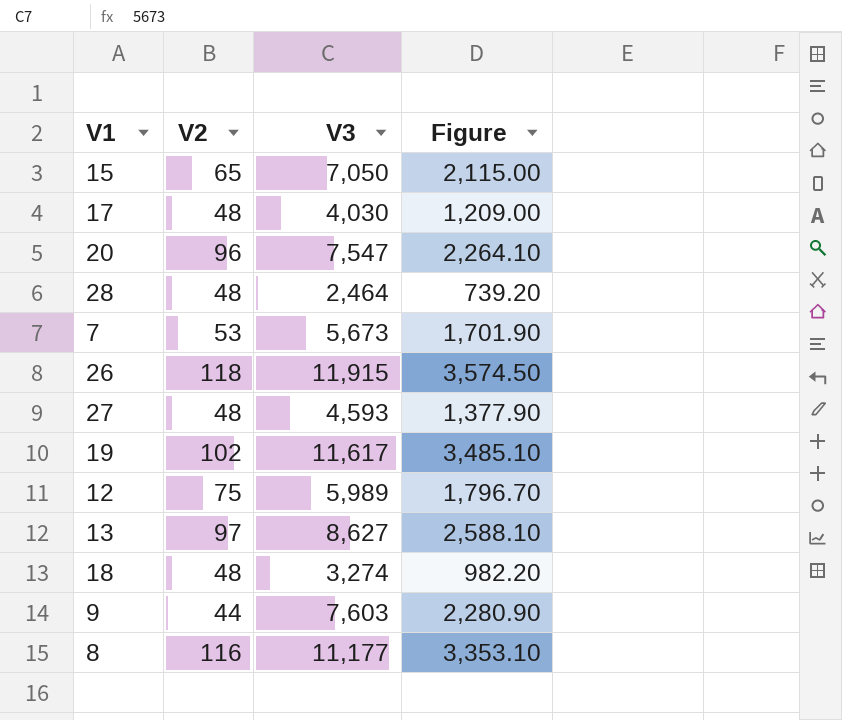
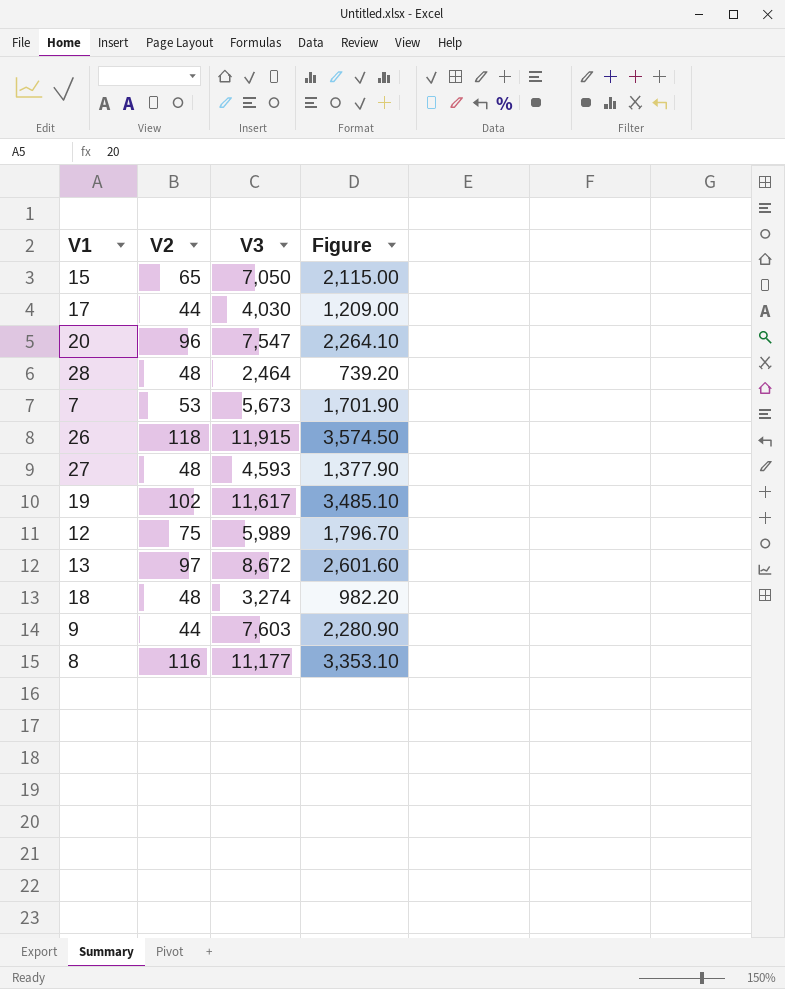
17 | V2: 48 -> 44
13 | V3: 8,627 -> 8,672
13 | Figure: 2,588.10 -> 2,601.60

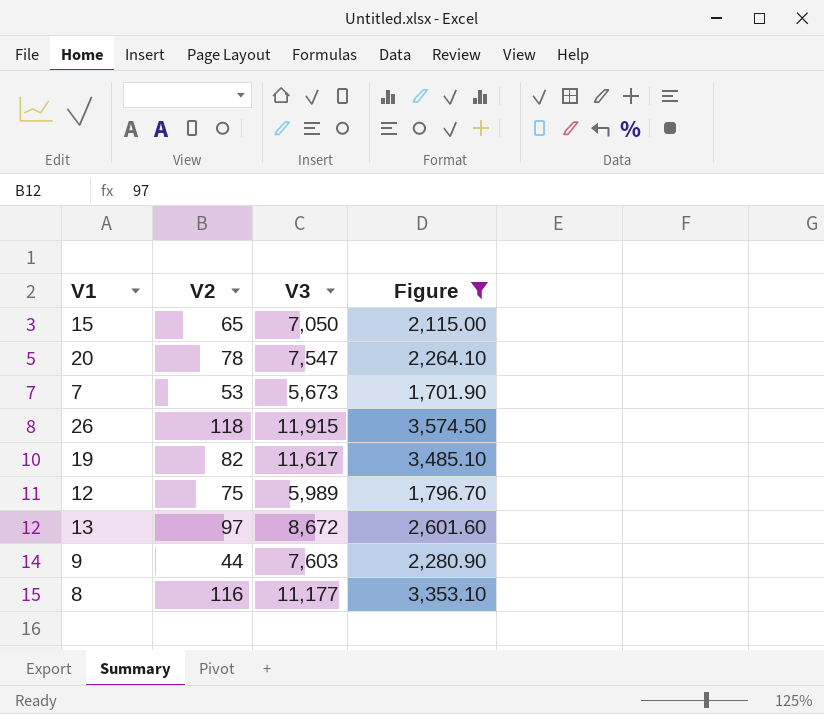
filter: none -> Figure >= 1,701.90
20 | V2: 96 -> 78
19 | V2: 102 -> 82

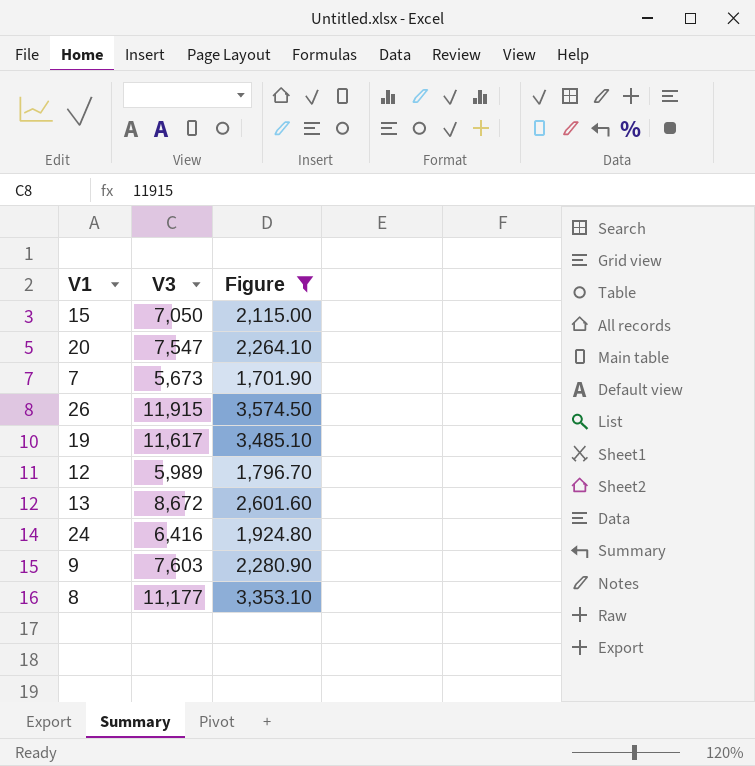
column V2 | position: 2 -> none
row 24: none -> 6,416 | 1,924.80

